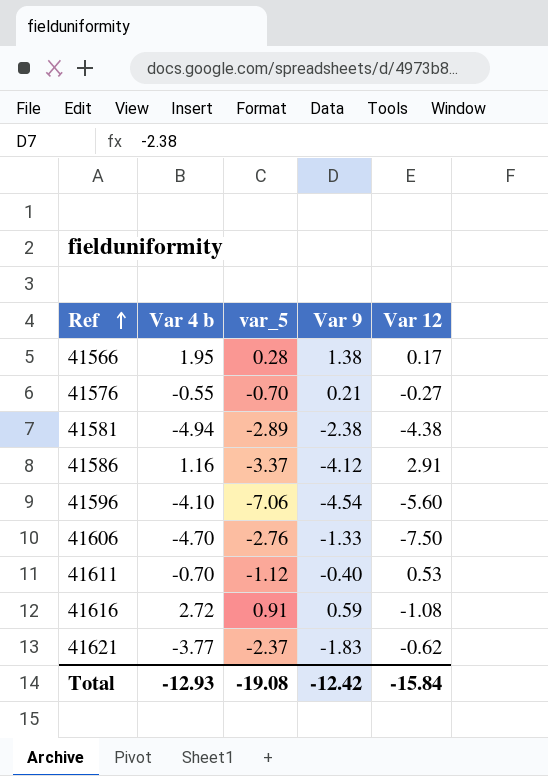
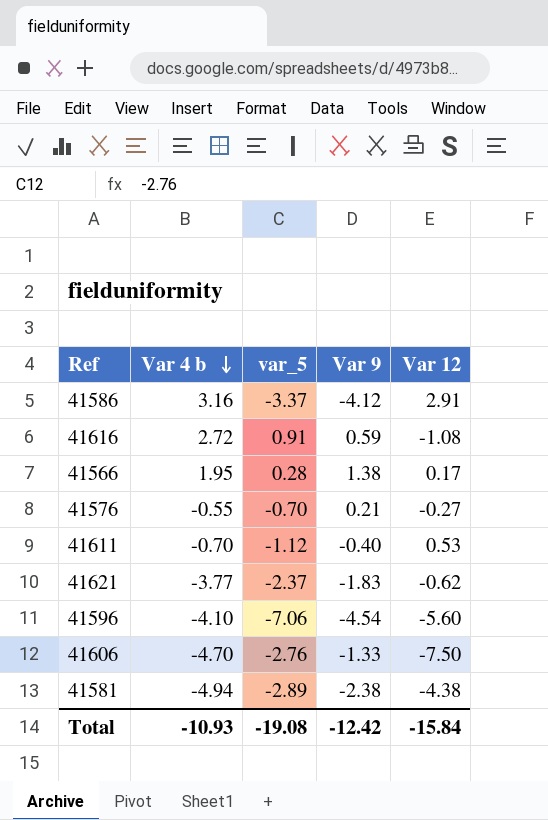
row order: Ref ascending -> Var 4 b descending
41586 | Var 4 b: 1.16 -> 3.16
Total | Var 4 b: -12.93 -> -10.93

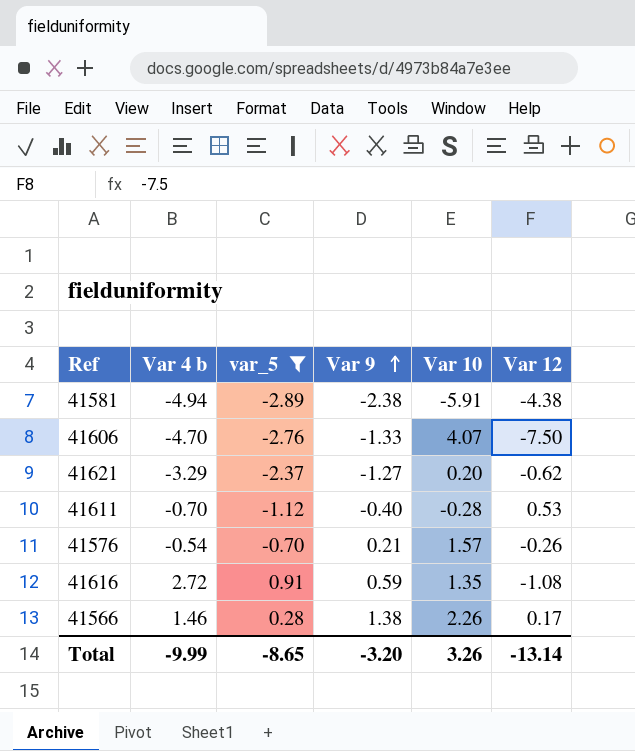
filter: none -> var_5 >= -2.89
row order: Var 4 b descending -> Var 9 ascending
column Var 10 | position: none -> 5
41621 | Var 4 b: -3.77 -> -3.29
41621 | Var 9: -1.83 -> -1.27
41576 | Var 4 b: -0.55 -> -0.54
41576 | Var 12: -0.27 -> -0.26
41566 | Var 4 b: 1.95 -> 1.46
Total | Var 4 b: -10.93 -> -9.99
Total | var_5: -19.08 -> -8.65
Total | Var 9: -12.42 -> -3.20
Total | Var 12: -15.84 -> -13.14

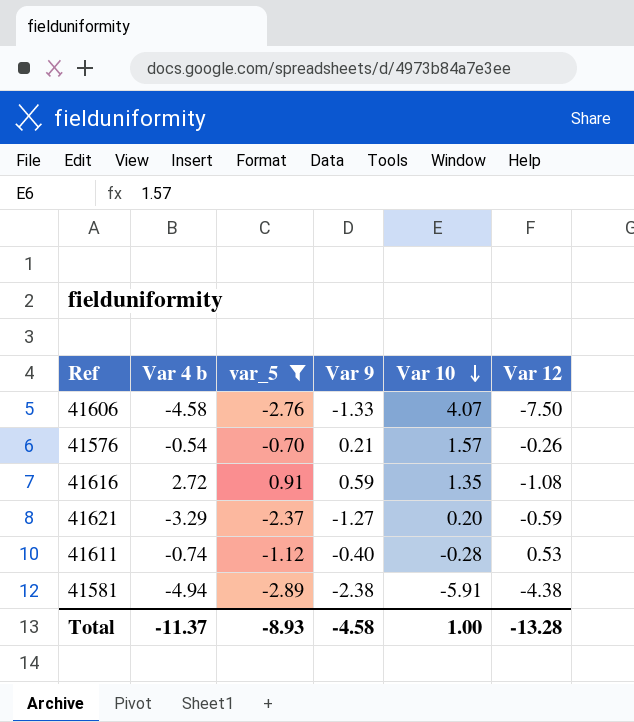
row order: Var 9 ascending -> Var 10 descending
row 41566: 1.46 | 0.28 | 1.38 | 2.26 | 0.17 -> none
41606 | Var 4 b: -4.70 -> -4.58
41621 | Var 12: -0.62 -> -0.59
41611 | Var 4 b: -0.70 -> -0.74
Total | Var 4 b: -9.99 -> -11.37
Total | var_5: -8.65 -> -8.93
Total | Var 9: -3.20 -> -4.58
Total | Var 10: 3.26 -> 1.00
Total | Var 12: -13.14 -> -13.28

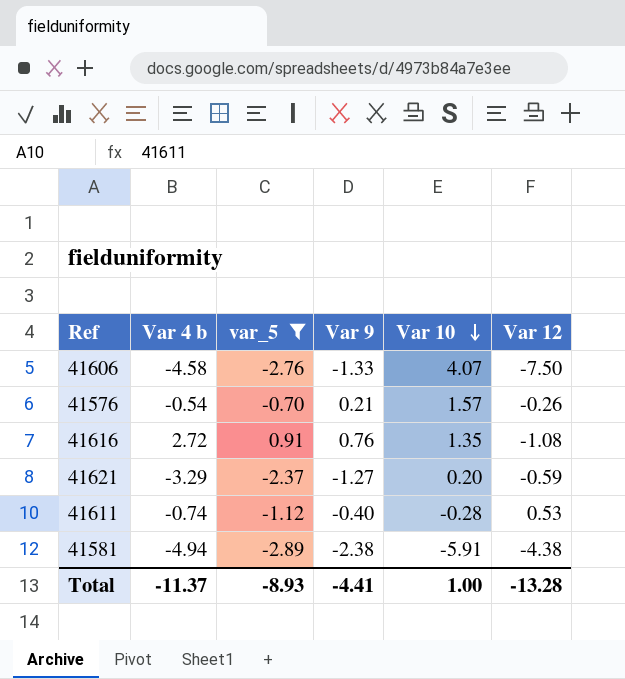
41616 | Var 9: 0.59 -> 0.76
Total | Var 9: -4.58 -> -4.41

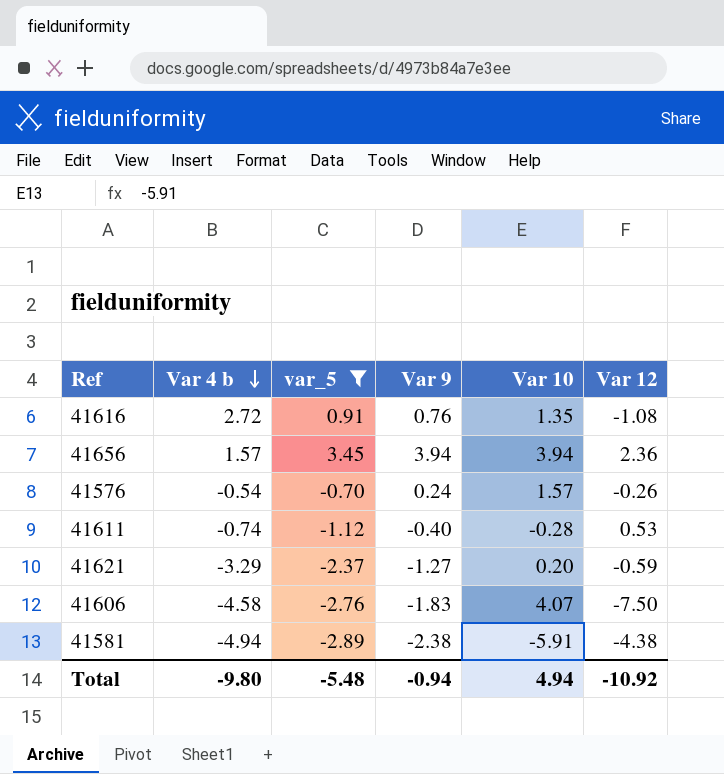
row order: Var 10 descending -> Var 4 b descending
row 41656: none -> 1.57 | 3.45 | 3.94 | 3.94 | 2.36
41576 | Var 9: 0.21 -> 0.24
41606 | Var 9: -1.33 -> -1.83
Total | Var 4 b: -11.37 -> -9.80
Total | var_5: -8.93 -> -5.48
Total | Var 9: -4.41 -> -0.94
Total | Var 10: 1.00 -> 4.94
Total | Var 12: -13.28 -> -10.92

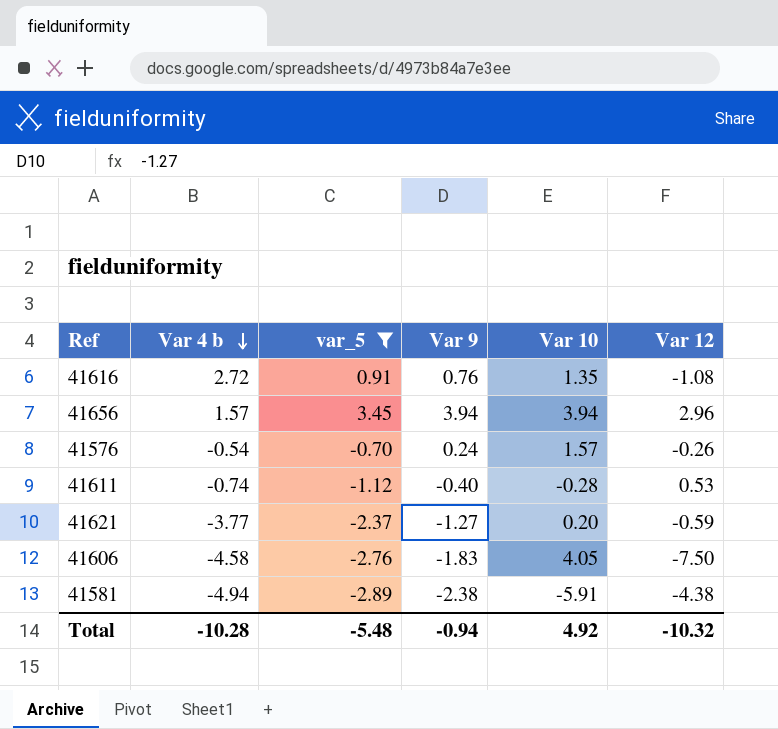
41656 | Var 12: 2.36 -> 2.96
41621 | Var 4 b: -3.29 -> -3.77
41606 | Var 10: 4.07 -> 4.05
Total | Var 4 b: -9.80 -> -10.28
Total | Var 10: 4.94 -> 4.92
Total | Var 12: -10.92 -> -10.32

